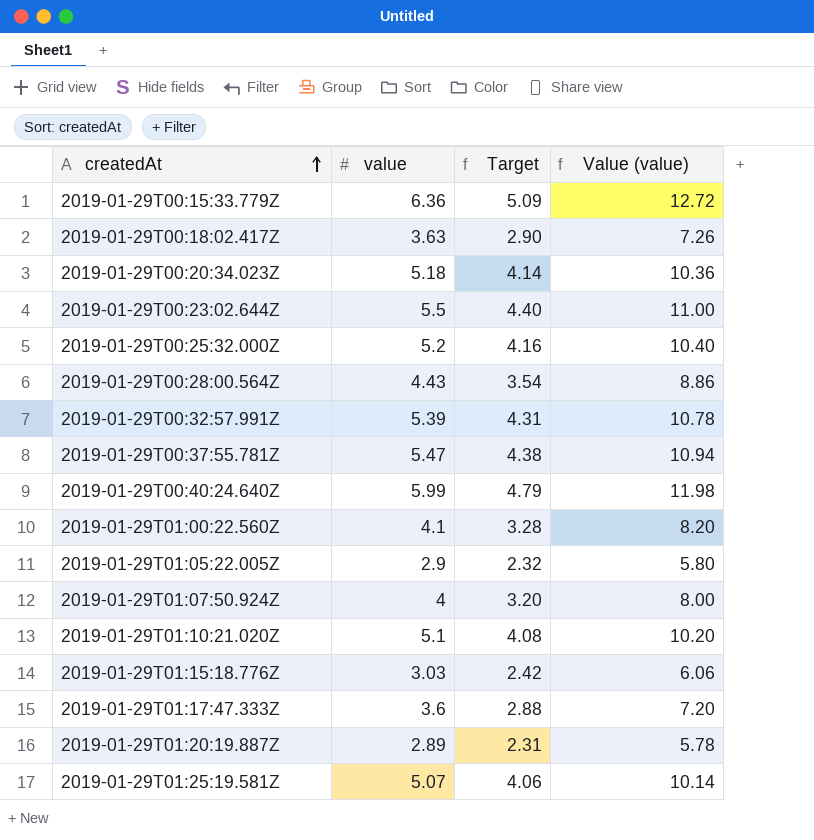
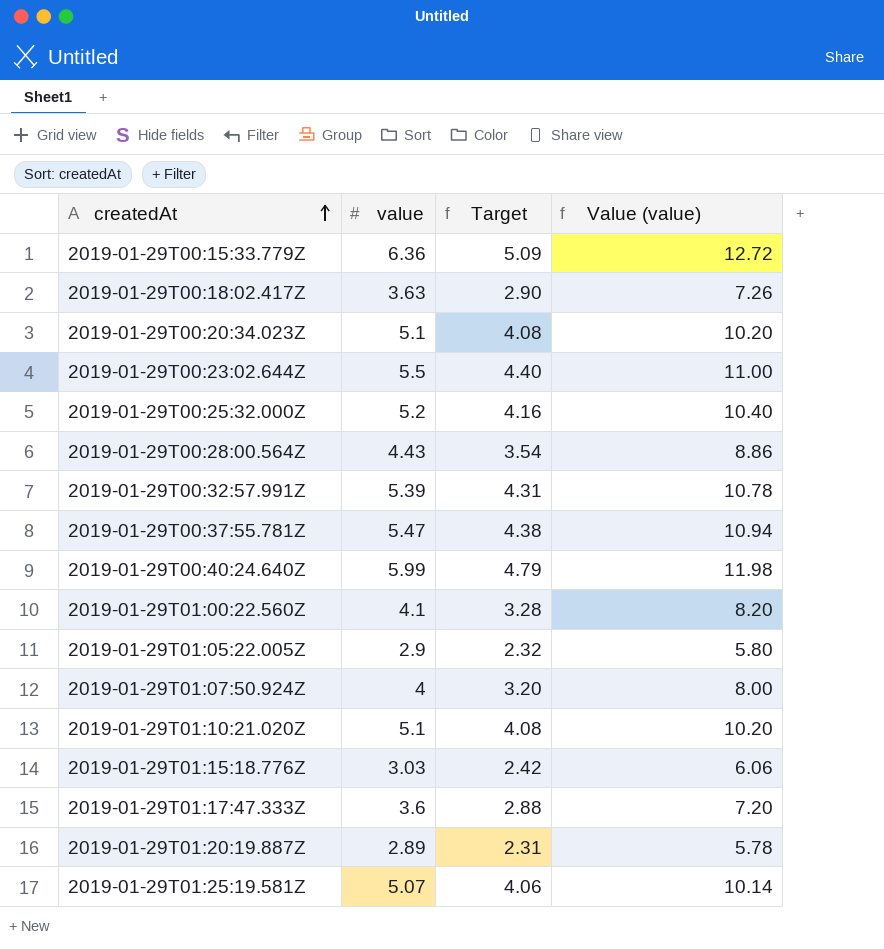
2019-01-29T00:20:34.023Z | value: 5.18 -> 5.1
2019-01-29T00:20:34.023Z | Target: 4.14 -> 4.08
2019-01-29T00:20:34.023Z | Value (value): 10.36 -> 10.20

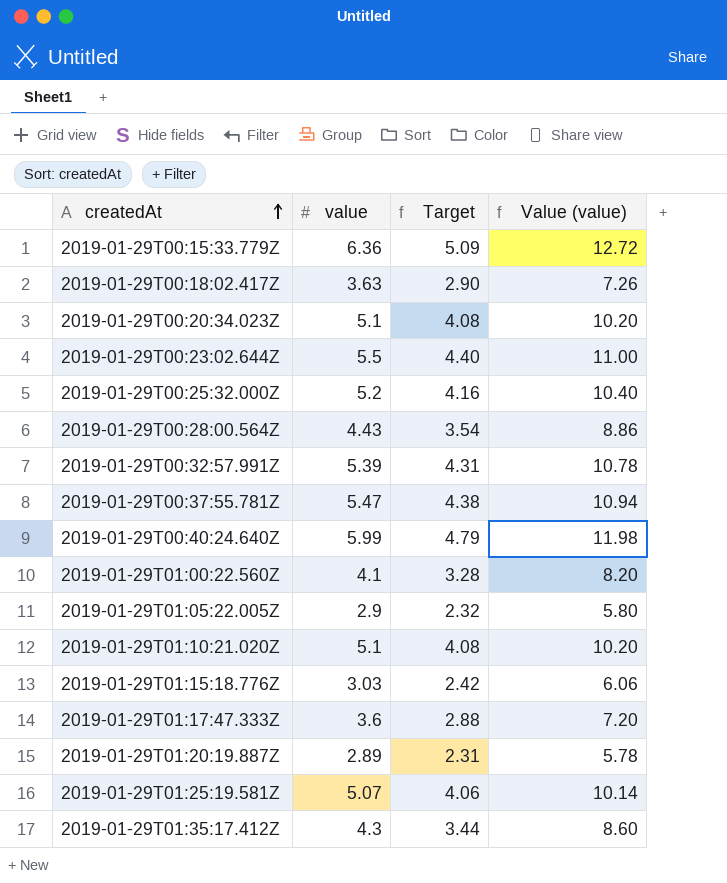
row 2019-01-29T01:07:50.924Z: 4 | 3.20 | 8.00 -> none
row 2019-01-29T01:35:17.412Z: none -> 4.3 | 3.44 | 8.60

